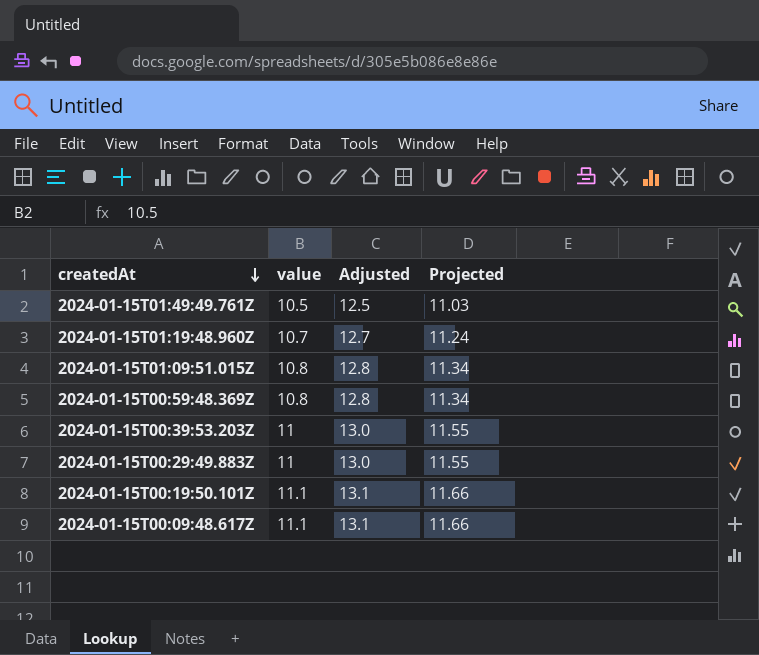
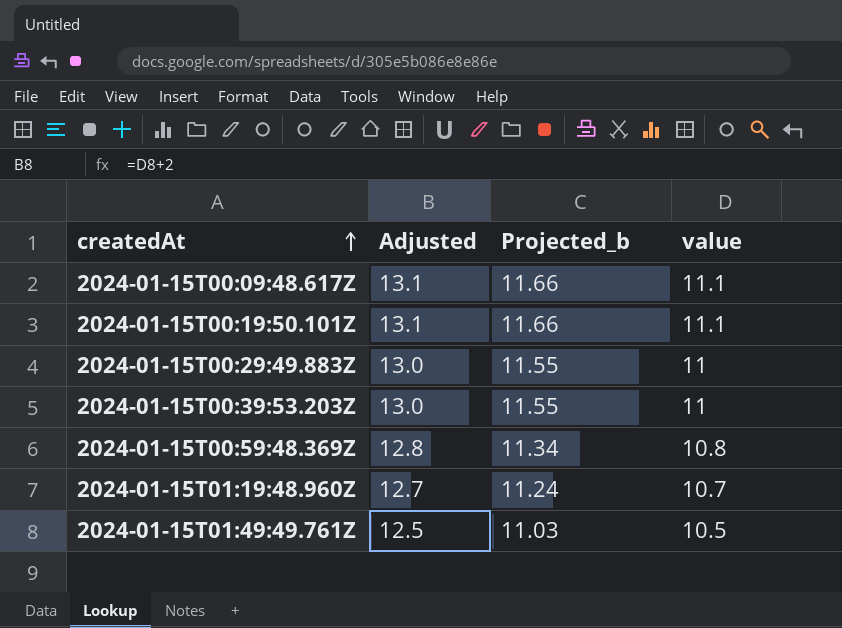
row order: createdAt descending -> createdAt ascending
column name: Projected -> Projected_b
column value | position: 2 -> 4
row 2024-01-15T01:09:51.015Z: 10.8 | 12.8 | 11.34 -> none

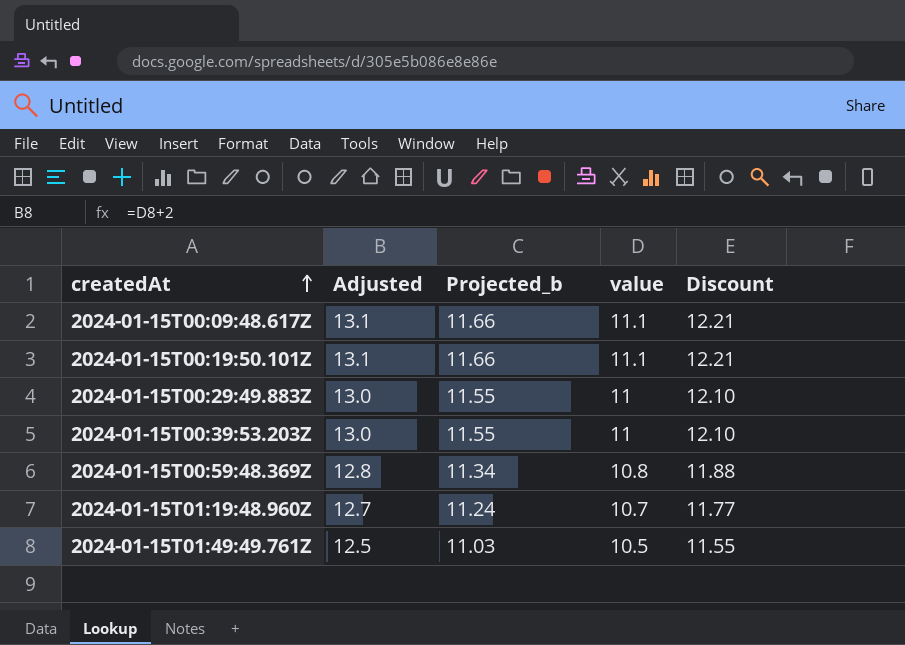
column Discount | formula: none -> [value] * 1.1

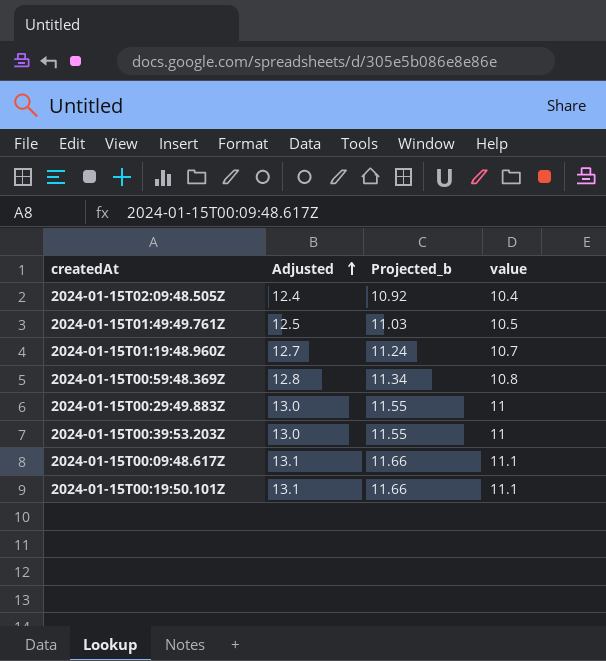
row order: createdAt ascending -> Adjusted ascending
column Discount | formula: [value] * 1.1 -> none
row 2024-01-15T02:09:48.505Z: none -> 12.4 | 10.92 | 10.4

